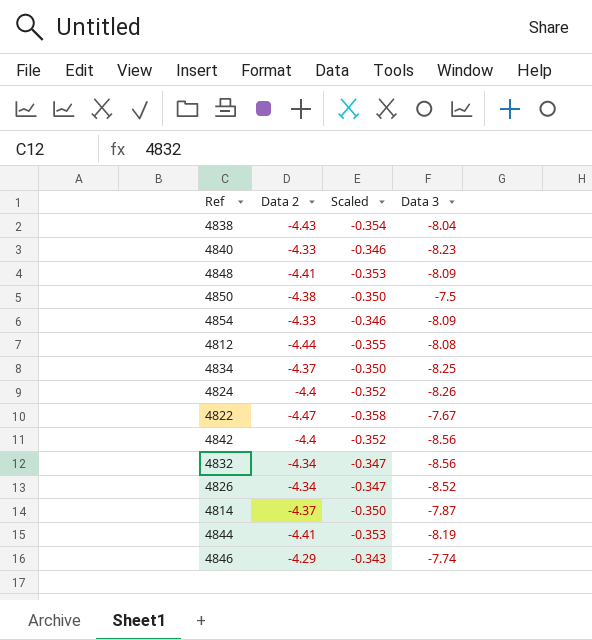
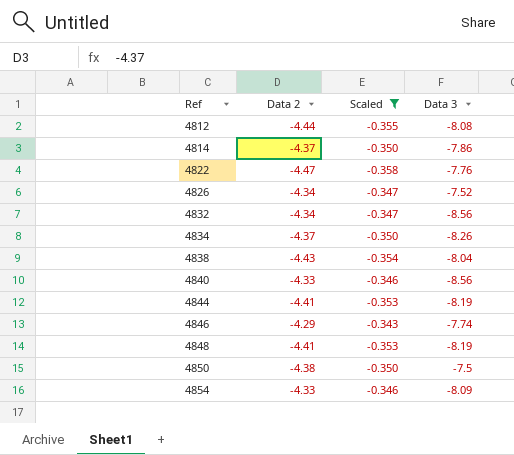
filter: none -> Scaled != -0.352
row order: none -> Ref ascending
4814 | Data 3: -7.87 -> -7.86
4822 | Data 3: -7.67 -> -7.76
4826 | Data 3: -8.52 -> -7.52
4834 | Data 3: -8.25 -> -8.26
4840 | Data 3: -8.23 -> -8.56
4848 | Data 3: -8.09 -> -8.19

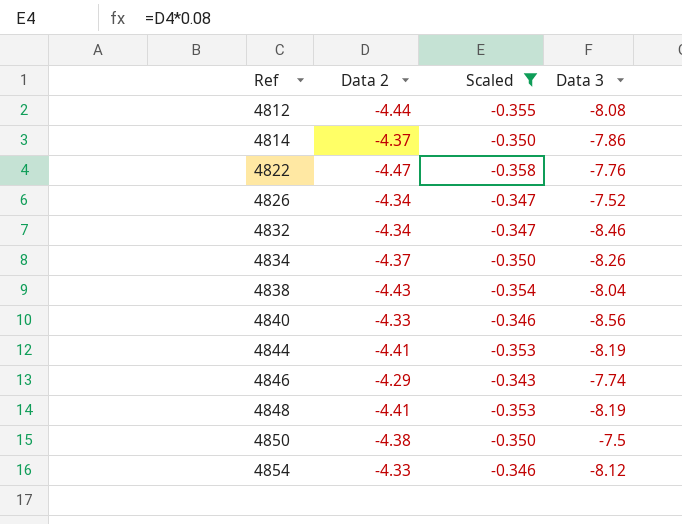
4832 | Data 3: -8.56 -> -8.46
4854 | Data 3: -8.09 -> -8.12

